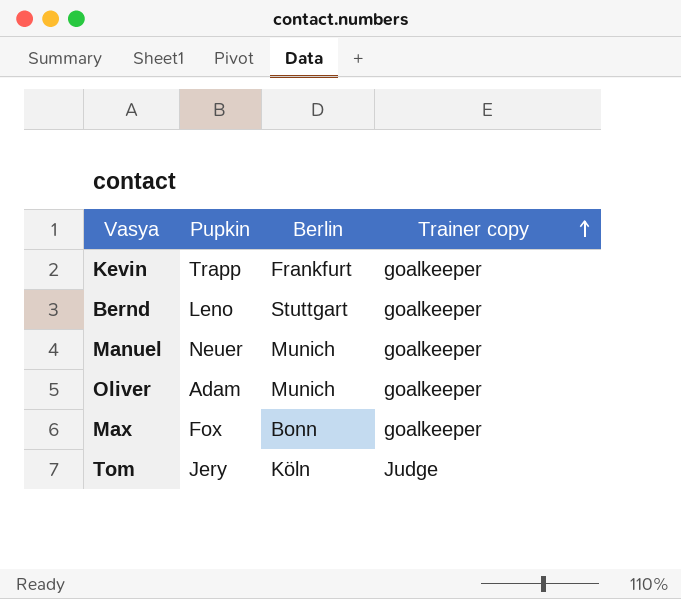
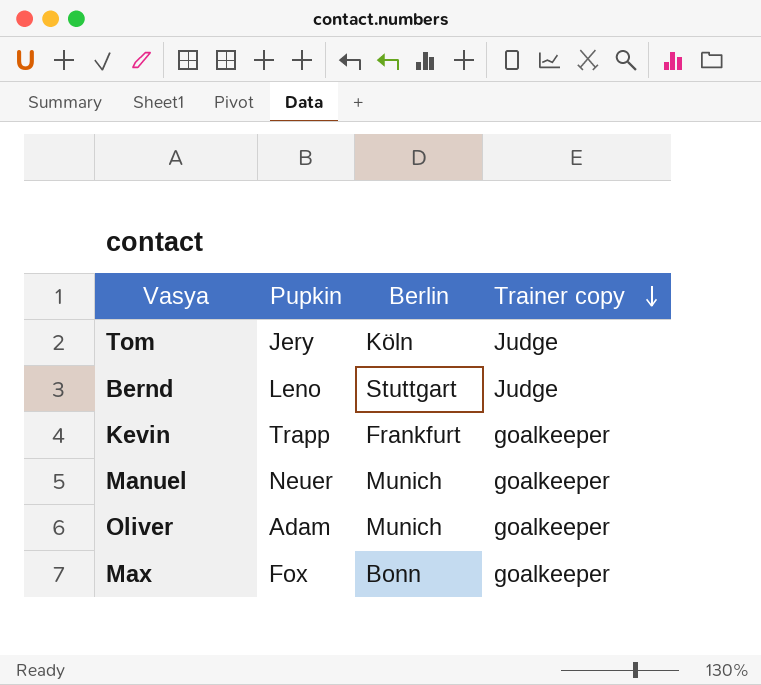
row order: Trainer copy ascending -> Trainer copy descending
Bernd | Trainer copy: goalkeeper -> Judge

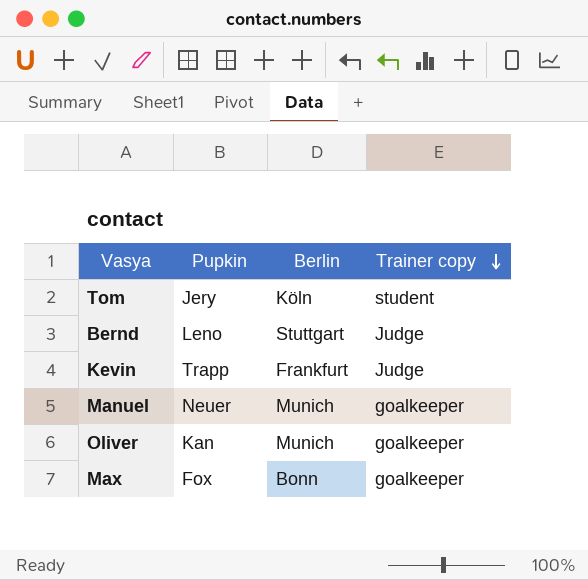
Tom | Trainer copy: Judge -> student
Kevin | Trainer copy: goalkeeper -> Judge
Oliver | Pupkin: Adam -> Kan

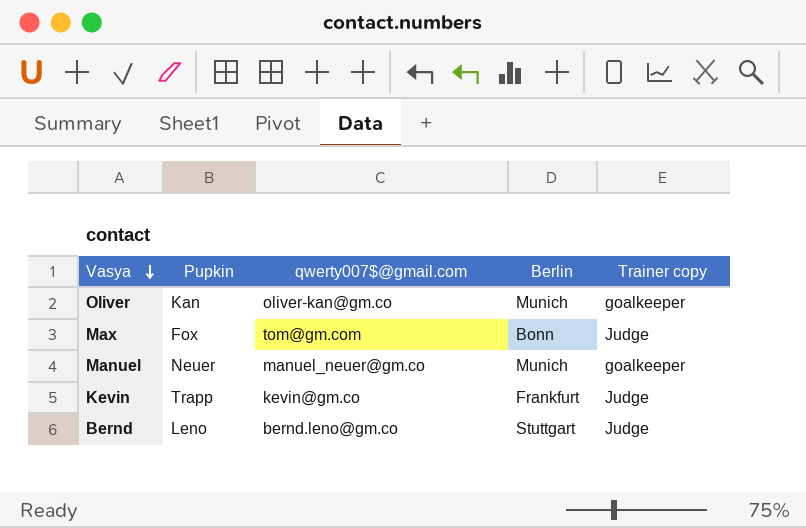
row order: Trainer copy descending -> Vasya descending
column qwerty007$@gmail.com | position: none -> 3
row Tom: Jery | Köln | student -> none
Max | Trainer copy: goalkeeper -> Judge

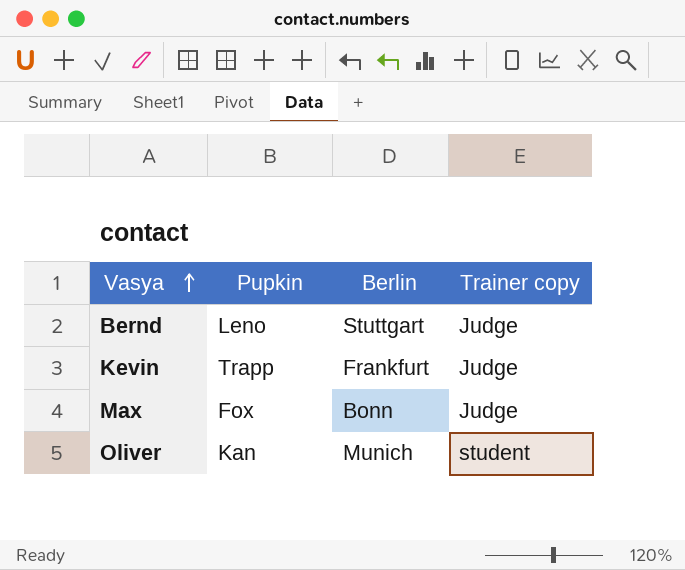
row order: Vasya descending -> Vasya ascending
column qwerty007$@gmail.com | position: 3 -> none
row Manuel: Neuer | manuel_neuer@gm.co | Munich | goalkeeper -> none
Oliver | Trainer copy: goalkeeper -> student

